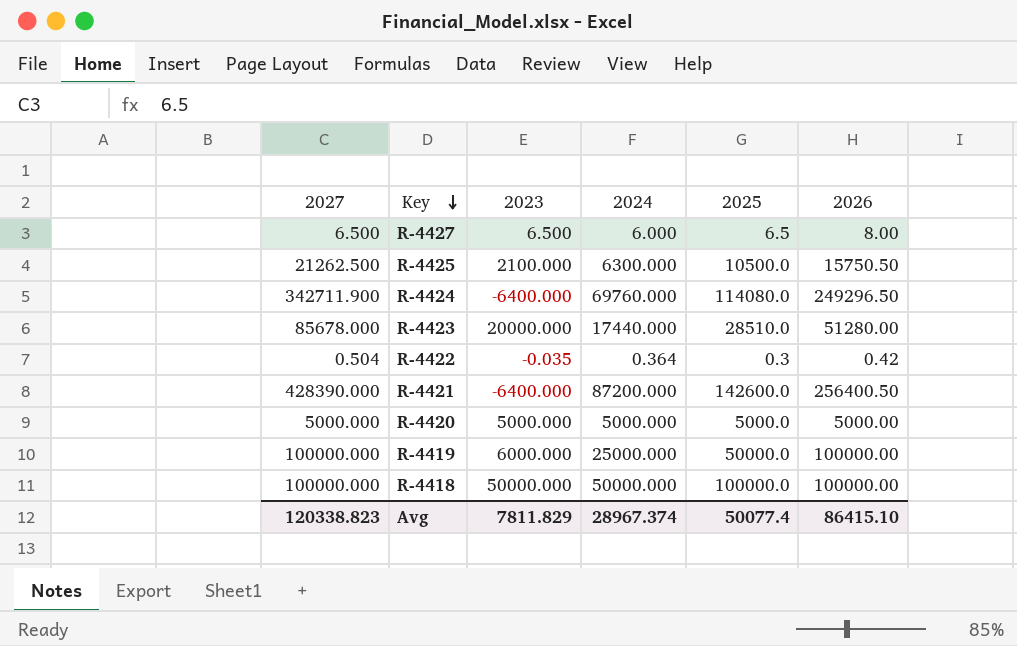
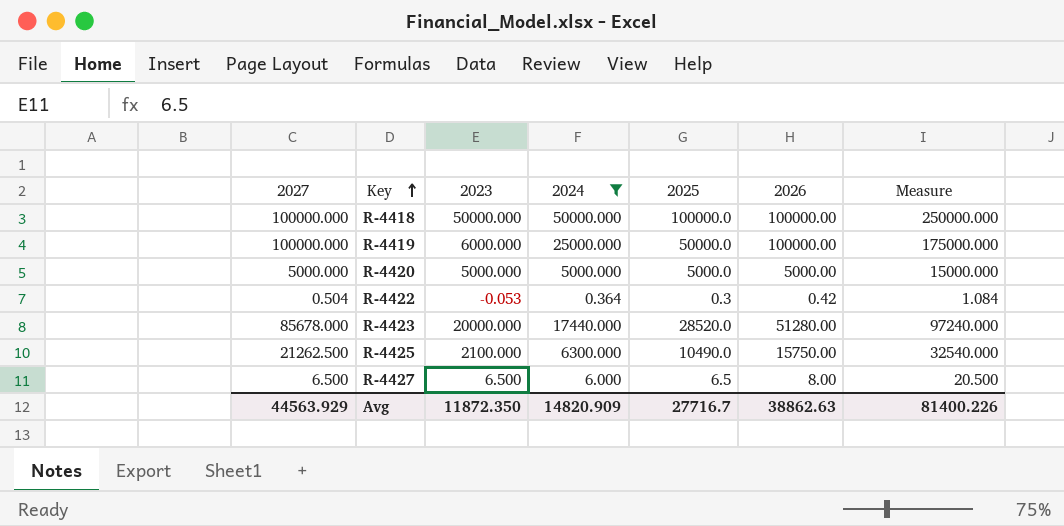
filter: none -> 2024 <= 50000.000
row order: Key descending -> Key ascending
column Measure | formula: none -> [2024] + [2025] + [2026]
R-4422 | 2023: -0.035 -> -0.053
R-4423 | 2025: 28510.0 -> 28520.0
R-4425 | 2025: 10500.0 -> 10490.0
R-4425 | 2026: 15750.50 -> 15750.00
Avg | 2027: 120338.823 -> 44563.929
Avg | 2023: 7811.829 -> 11872.350
Avg | 2024: 28967.374 -> 14820.909
Avg | 2025: 50077.4 -> 27716.7
Avg | 2026: 86415.10 -> 38862.63

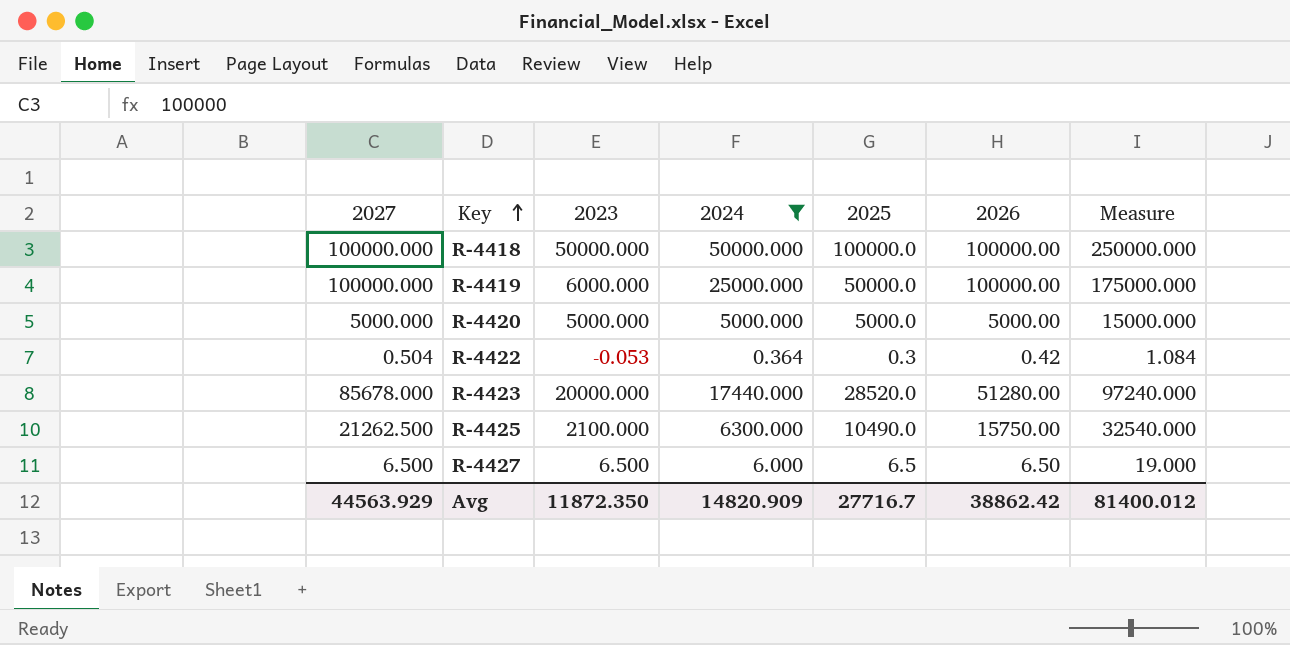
R-4427 | 2026: 8.00 -> 6.50
R-4427 | Measure: 20.500 -> 19.000
Avg | 2026: 38862.63 -> 38862.42
Avg | Measure: 81400.226 -> 81400.012

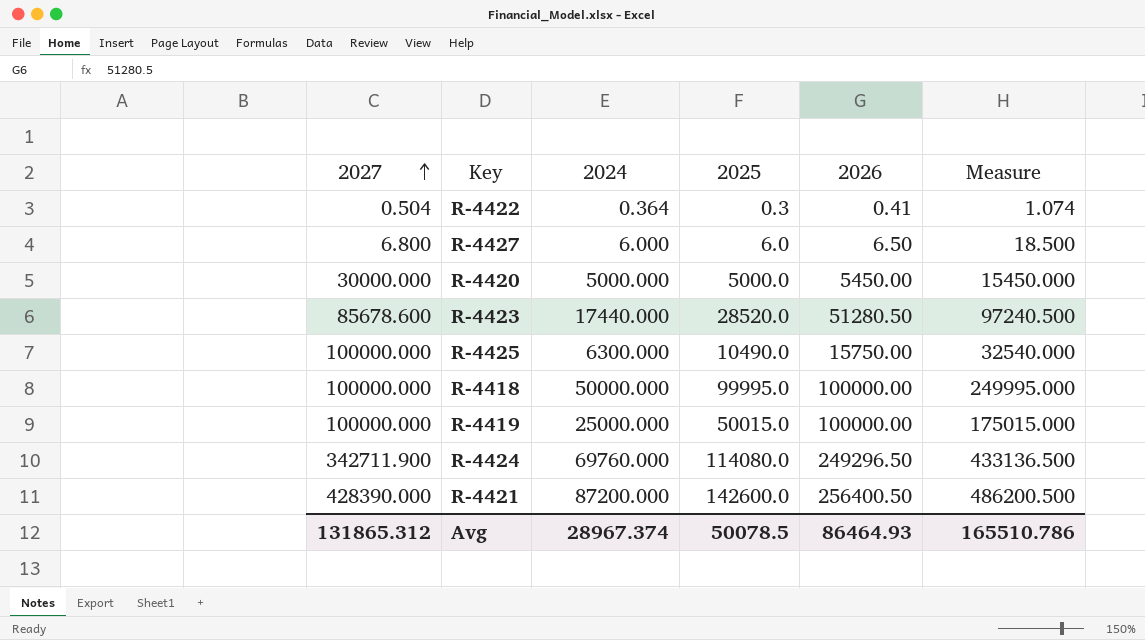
filter: 2024 <= 50000.000 -> none
row order: Key ascending -> 2027 ascending
column 2023 | position: 3 -> none
R-4422 | 2026: 0.42 -> 0.41
R-4422 | Measure: 1.084 -> 1.074
R-4427 | 2027: 6.500 -> 6.800
R-4427 | 2025: 6.5 -> 6.0
R-4427 | Measure: 19.000 -> 18.500
R-4420 | 2027: 5000.000 -> 30000.000
R-4420 | 2026: 5000.00 -> 5450.00
R-4420 | Measure: 15000.000 -> 15450.000
R-4423 | 2027: 85678.000 -> 85678.600
R-4423 | 2026: 51280.00 -> 51280.50
R-4423 | Measure: 97240.000 -> 97240.500
R-4425 | 2027: 21262.500 -> 100000.000
R-4418 | 2025: 100000.0 -> 99995.0
R-4418 | Measure: 250000.000 -> 249995.000
R-4419 | 2025: 50000.0 -> 50015.0
R-4419 | Measure: 175000.000 -> 175015.000
Avg | 2027: 44563.929 -> 131865.312
Avg | 2024: 14820.909 -> 28967.374
Avg | 2025: 27716.7 -> 50078.5
Avg | 2026: 38862.42 -> 86464.93
Avg | Measure: 81400.012 -> 165510.786

